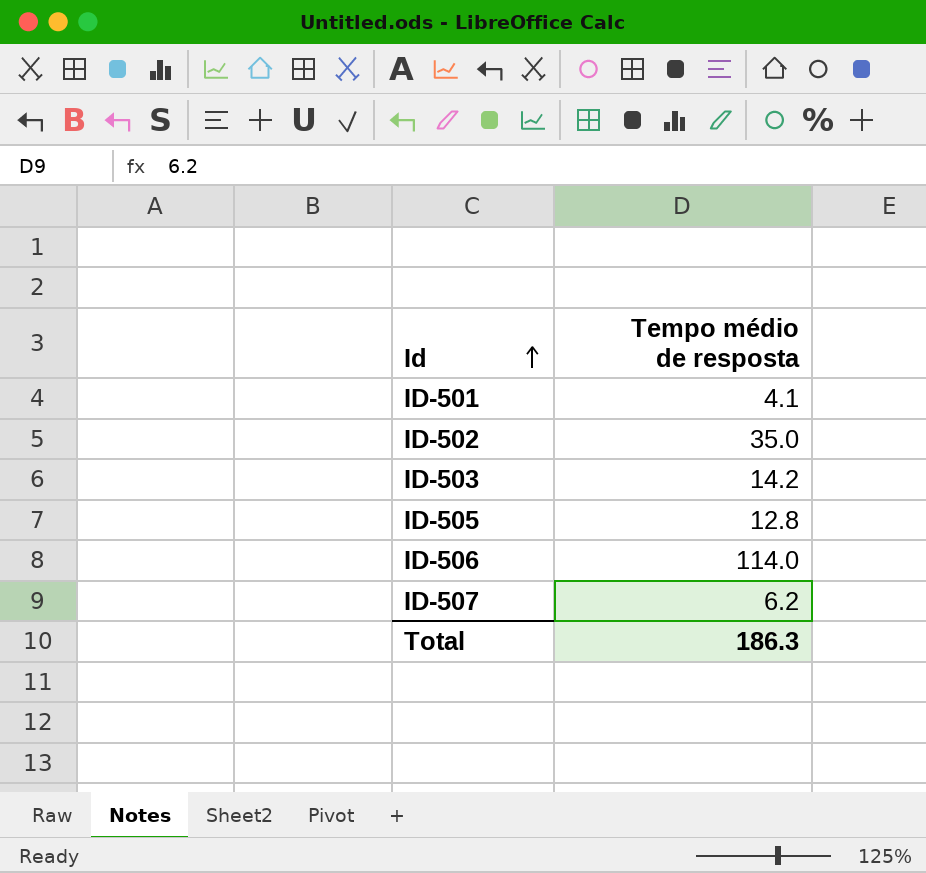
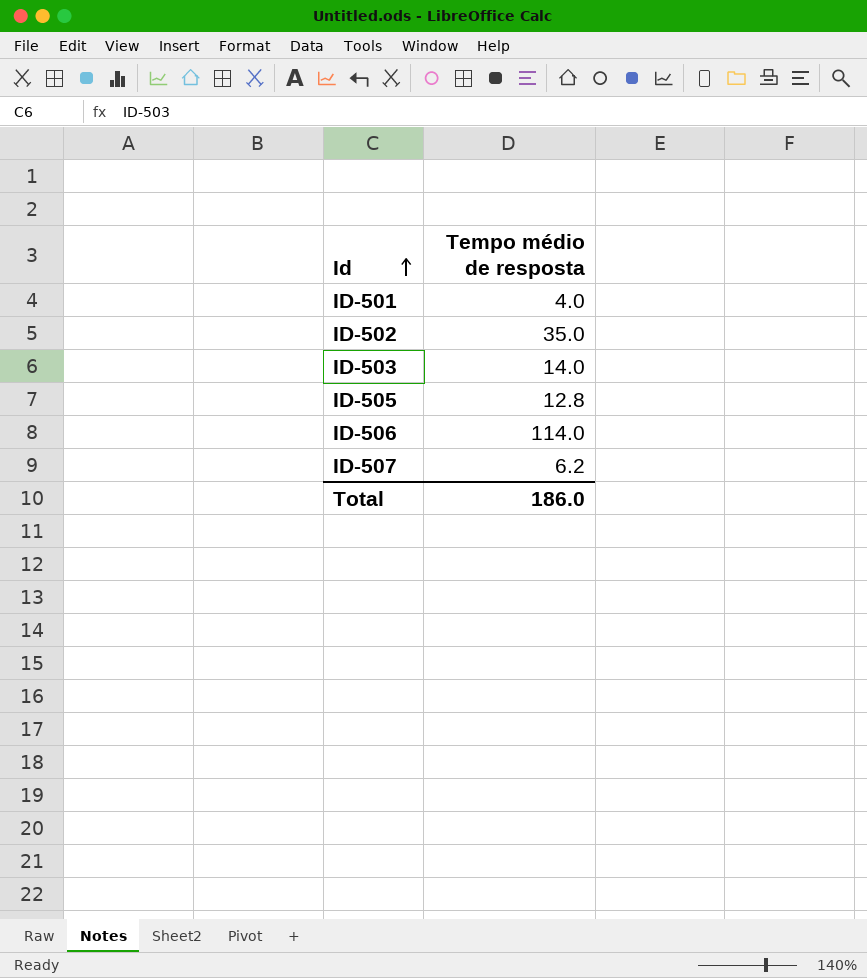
ID-501 | Tempo médio de resposta: 4.1 -> 4.0
ID-503 | Tempo médio de resposta: 14.2 -> 14.0
Total | Tempo médio de resposta: 186.3 -> 186.0

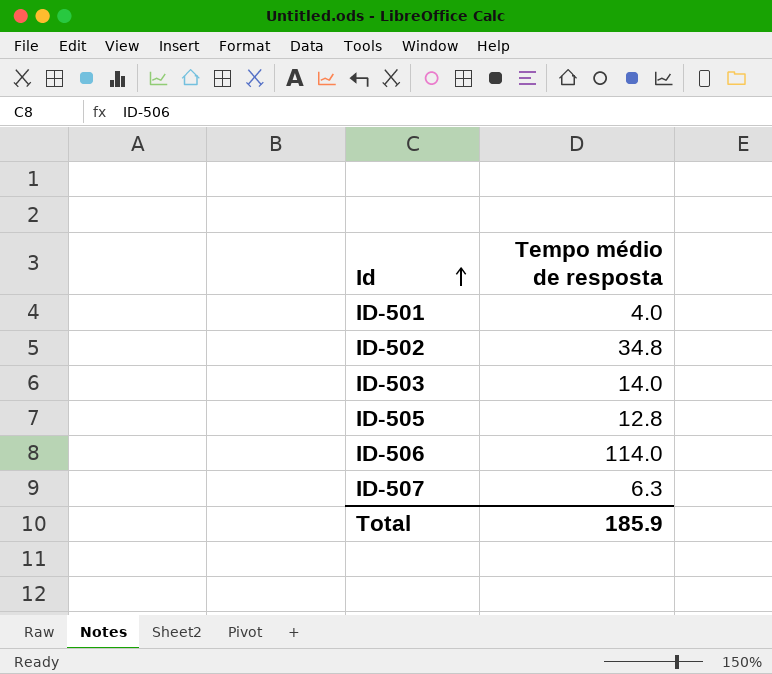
ID-502 | Tempo médio de resposta: 35.0 -> 34.8
ID-507 | Tempo médio de resposta: 6.2 -> 6.3
Total | Tempo médio de resposta: 186.0 -> 185.9

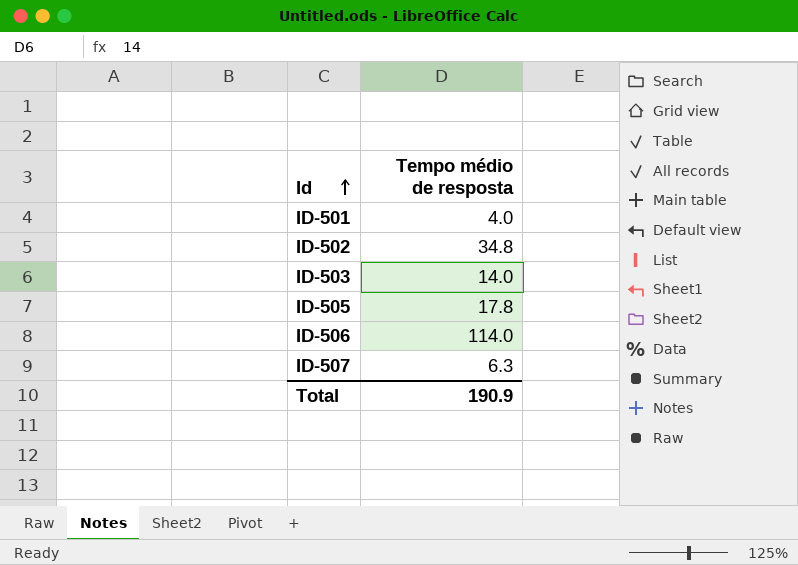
ID-505 | Tempo médio de resposta: 12.8 -> 17.8
Total | Tempo médio de resposta: 185.9 -> 190.9

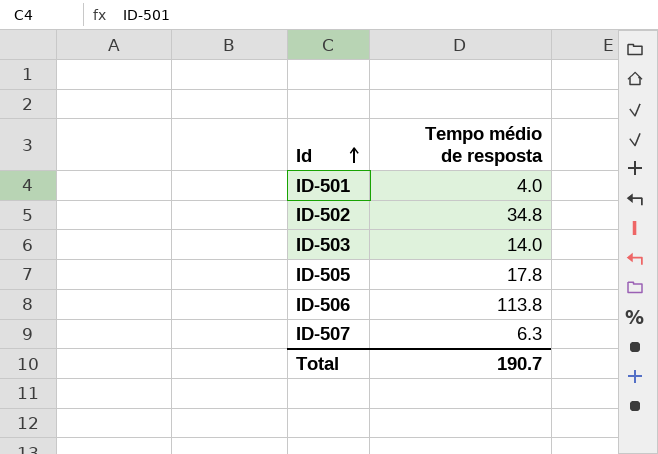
ID-506 | Tempo médio de resposta: 114.0 -> 113.8
Total | Tempo médio de resposta: 190.9 -> 190.7

